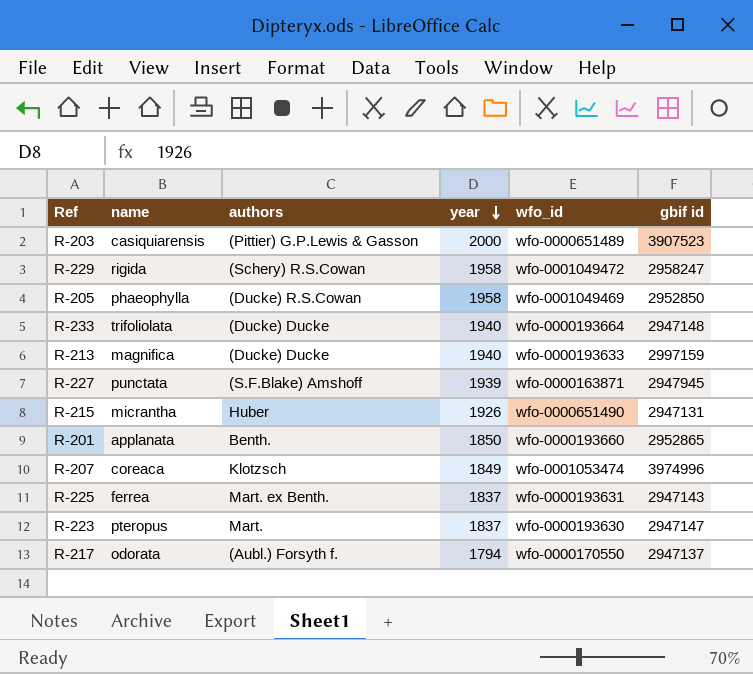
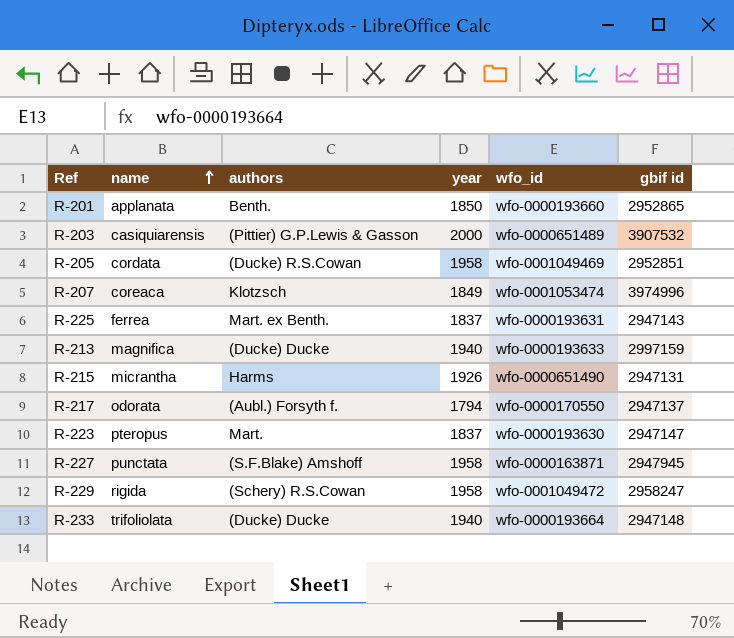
row order: year descending -> name ascending
R-203 | gbif id: 3907523 -> 3907532
R-205 | name: phaeophylla -> cordata
R-205 | gbif id: 2952850 -> 2952851
R-215 | authors: Huber -> Harms
R-227 | year: 1939 -> 1958

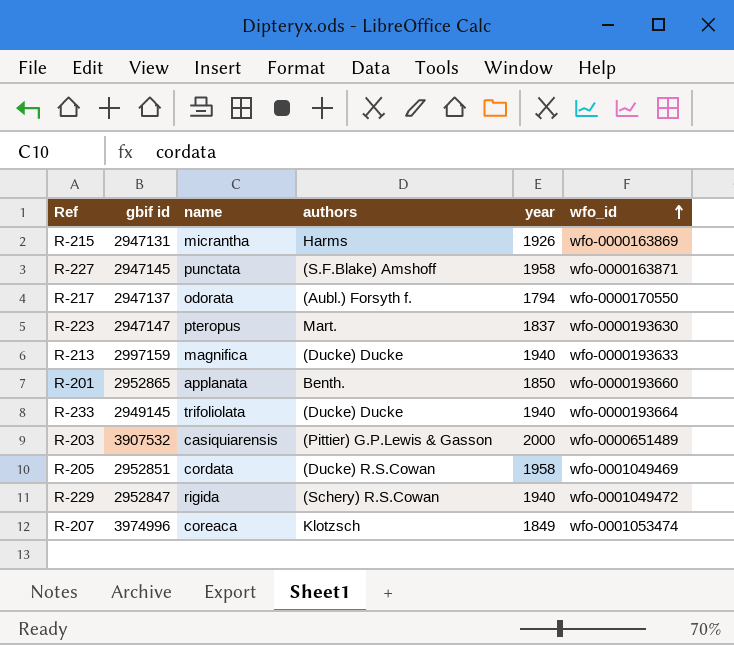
row order: name ascending -> wfo_id ascending
column gbif id | position: 6 -> 2
row R-225: ferrea | Mart. ex Benth. | 1837 | wfo-0000193631 | 2947143 -> none
R-215 | wfo_id: wfo-0000651490 -> wfo-0000163869
R-227 | gbif id: 2947945 -> 2947145
R-233 | gbif id: 2947148 -> 2949145
R-229 | gbif id: 2958247 -> 2952847
R-229 | year: 1958 -> 1940

